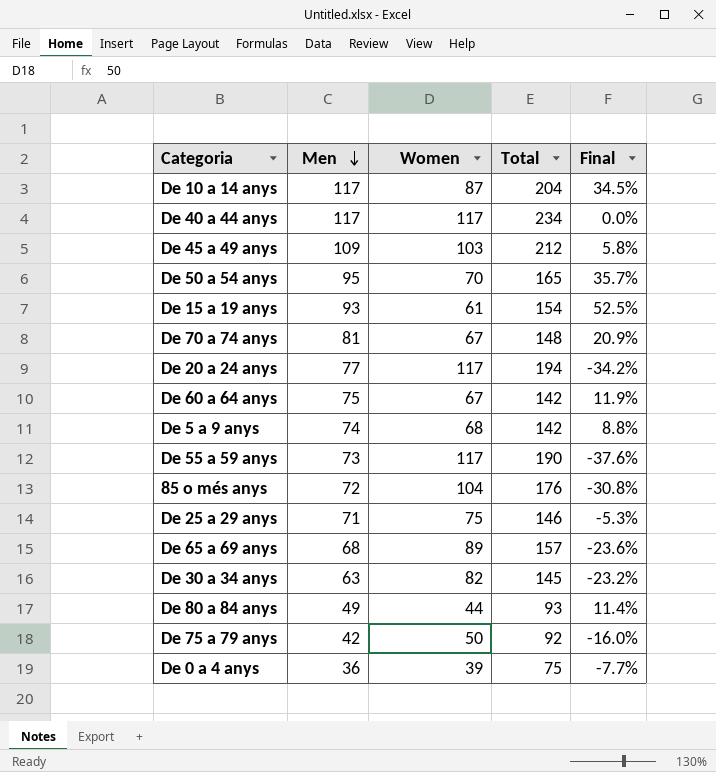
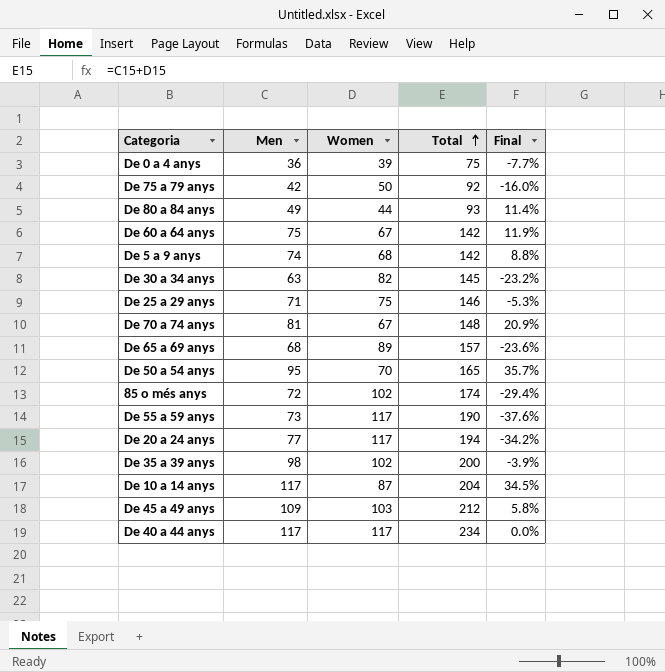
row order: Men descending -> Total ascending
row De 15 a 19 anys: 93 | 61 | 154 | 52.5% -> none
85 o més anys | Women: 104 -> 102
85 o més anys | Total: 176 -> 174
85 o més anys | Final: -30.8% -> -29.4%
row De 35 a 39 anys: none -> 98 | 102 | 200 | -3.9%

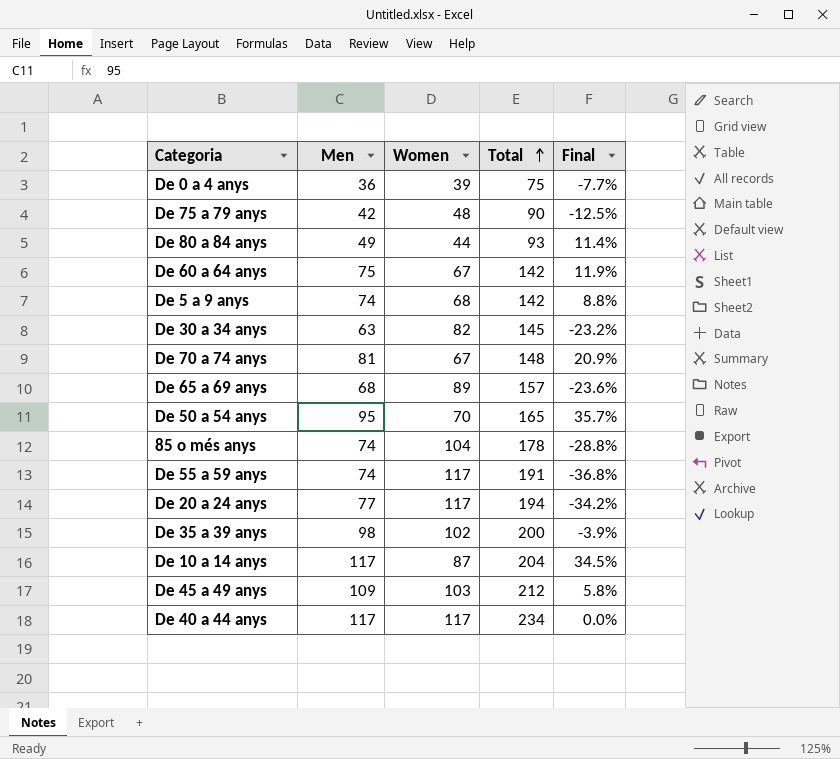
row De 25 a 29 anys: 71 | 75 | 146 | -5.3% -> none
De 75 a 79 anys | Women: 50 -> 48
De 75 a 79 anys | Total: 92 -> 90
De 75 a 79 anys | Final: -16.0% -> -12.5%
85 o més anys | Men: 72 -> 74
85 o més anys | Women: 102 -> 104
85 o més anys | Total: 174 -> 178
85 o més anys | Final: -29.4% -> -28.8%
De 55 a 59 anys | Men: 73 -> 74
De 55 a 59 anys | Total: 190 -> 191
De 55 a 59 anys | Final: -37.6% -> -36.8%

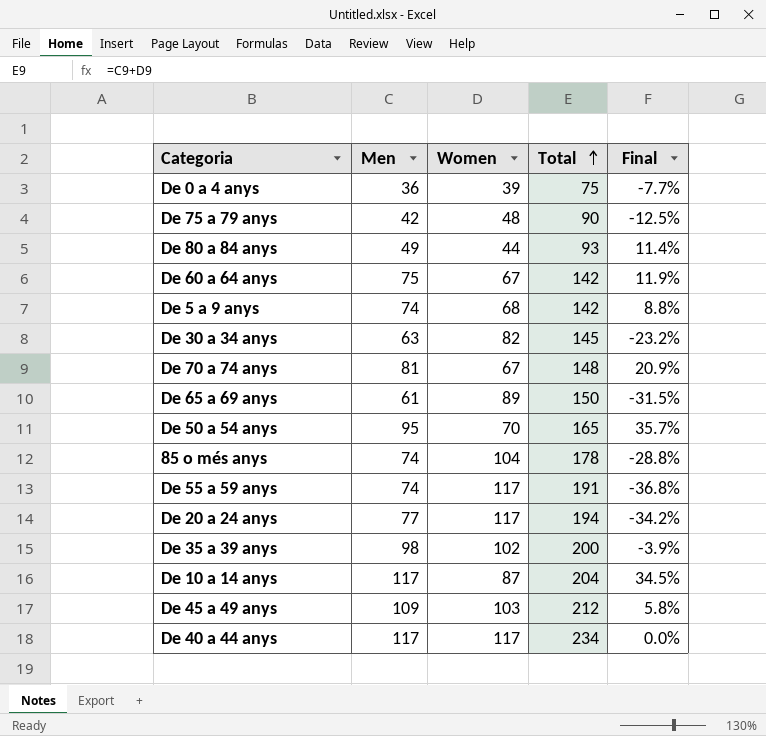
De 65 a 69 anys | Men: 68 -> 61
De 65 a 69 anys | Total: 157 -> 150
De 65 a 69 anys | Final: -23.6% -> -31.5%

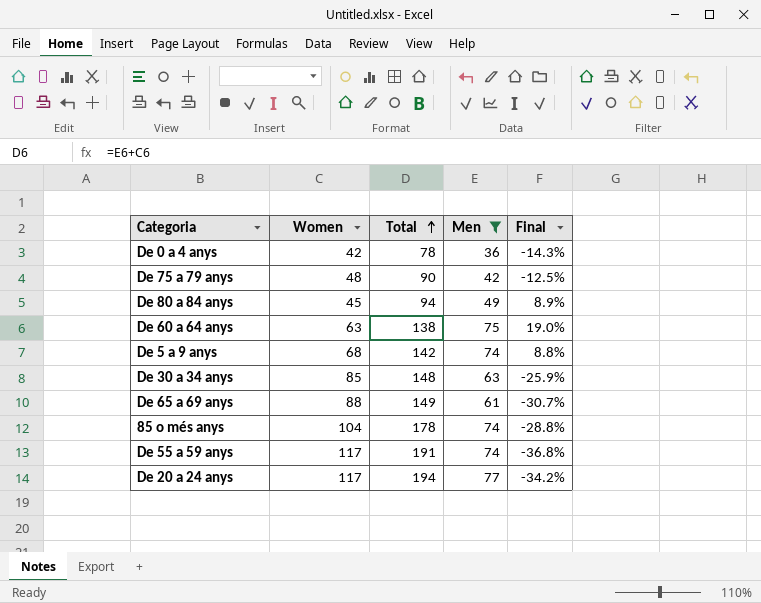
filter: none -> Men <= 77
column Men | position: 2 -> 4
De 0 a 4 anys | Women: 39 -> 42
De 0 a 4 anys | Total: 75 -> 78
De 0 a 4 anys | Final: -7.7% -> -14.3%
De 80 a 84 anys | Women: 44 -> 45
De 80 a 84 anys | Total: 93 -> 94
De 80 a 84 anys | Final: 11.4% -> 8.9%
De 60 a 64 anys | Women: 67 -> 63
De 60 a 64 anys | Total: 142 -> 138
De 60 a 64 anys | Final: 11.9% -> 19.0%
De 30 a 34 anys | Women: 82 -> 85
De 30 a 34 anys | Total: 145 -> 148
De 30 a 34 anys | Final: -23.2% -> -25.9%
De 65 a 69 anys | Women: 89 -> 88
De 65 a 69 anys | Total: 150 -> 149
De 65 a 69 anys | Final: -31.5% -> -30.7%

